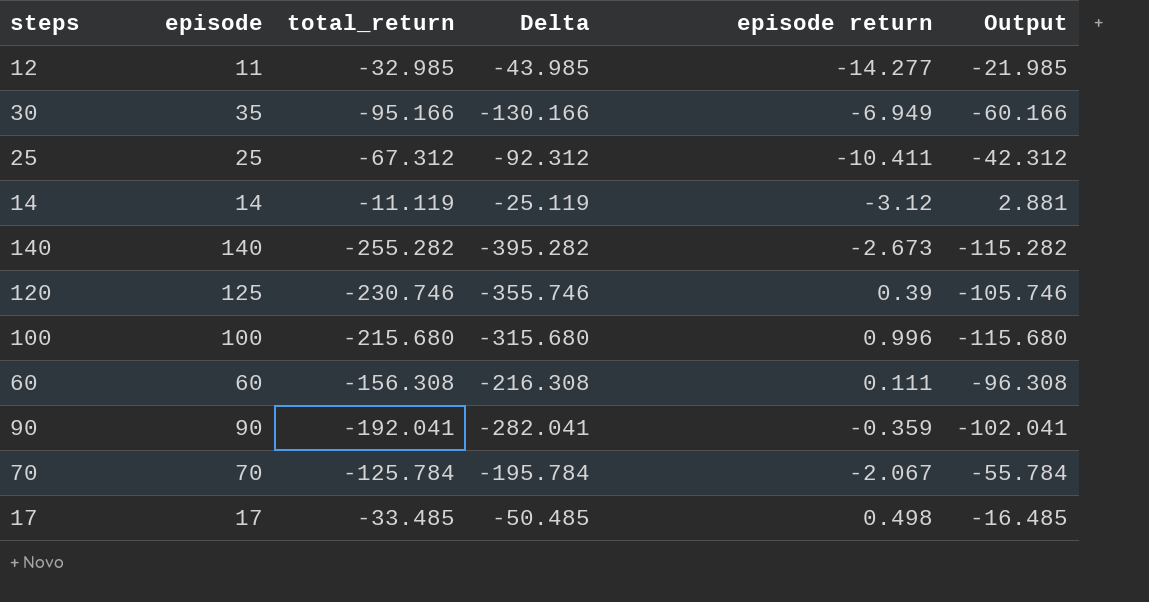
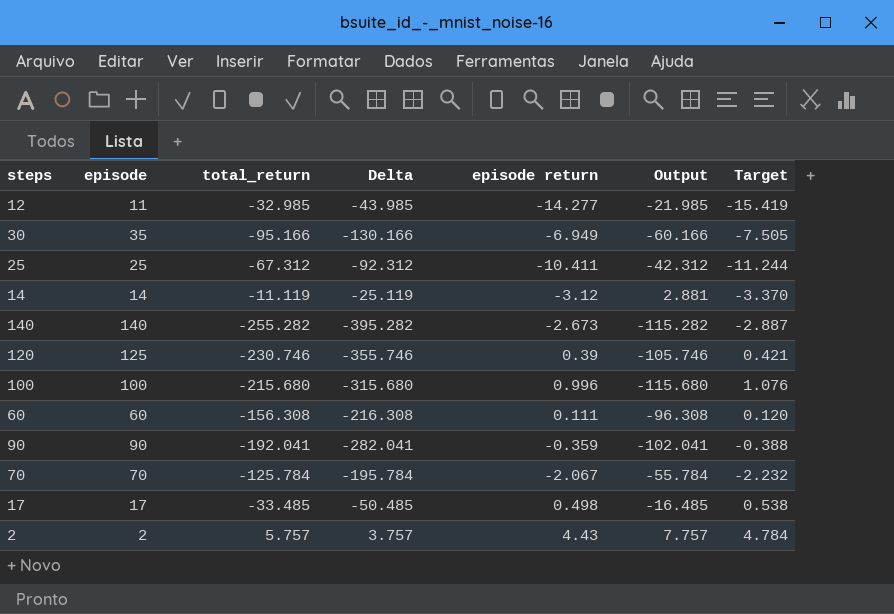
column Target | formula: none -> [episode return] * 1.08
row 2: none -> 2 | 5.757 | 3.757 | 4.43 | 7.757 | 4.784

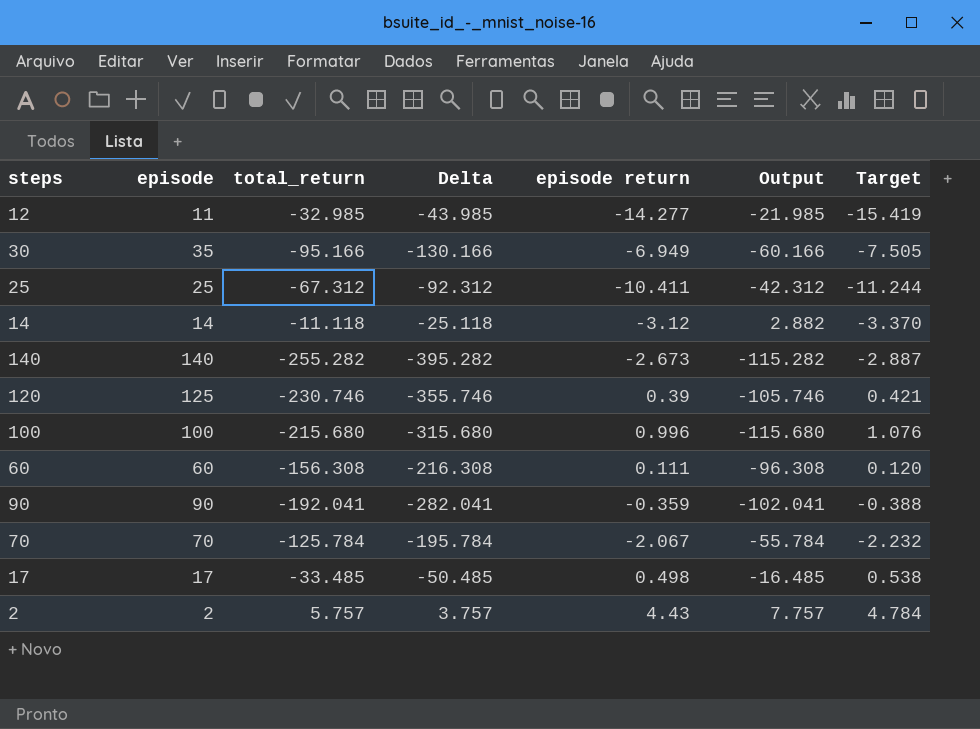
14 | total_return: -11.119 -> -11.118
14 | Delta: -25.119 -> -25.118
14 | Output: 2.881 -> 2.882

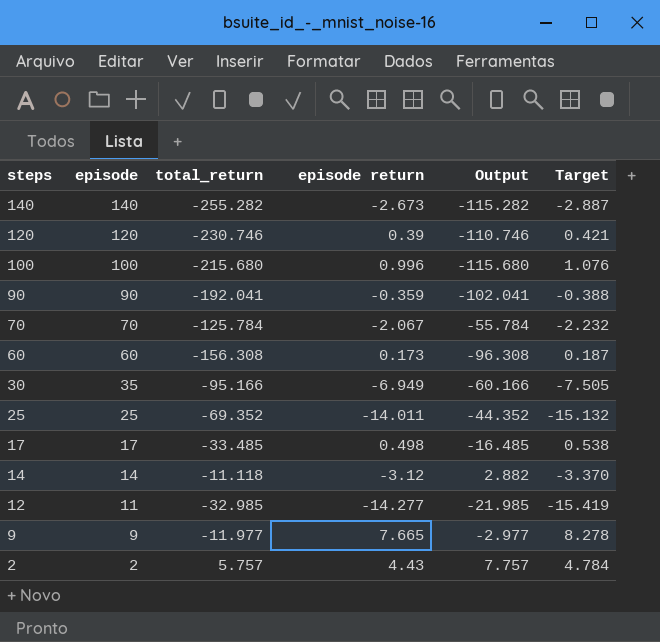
row order: none -> steps descending
column Delta | formula: [total_return] - [episode] -> none
120 | episode: 125 -> 120
120 | Output: -105.746 -> -110.746
60 | episode return: 0.111 -> 0.173
60 | Target: 0.120 -> 0.187
25 | total_return: -67.312 -> -69.352
25 | episode return: -10.411 -> -14.011
25 | Output: -42.312 -> -44.352
25 | Target: -11.244 -> -15.132
row 9: none -> 9 | -11.977 | 7.665 | -2.977 | 8.278

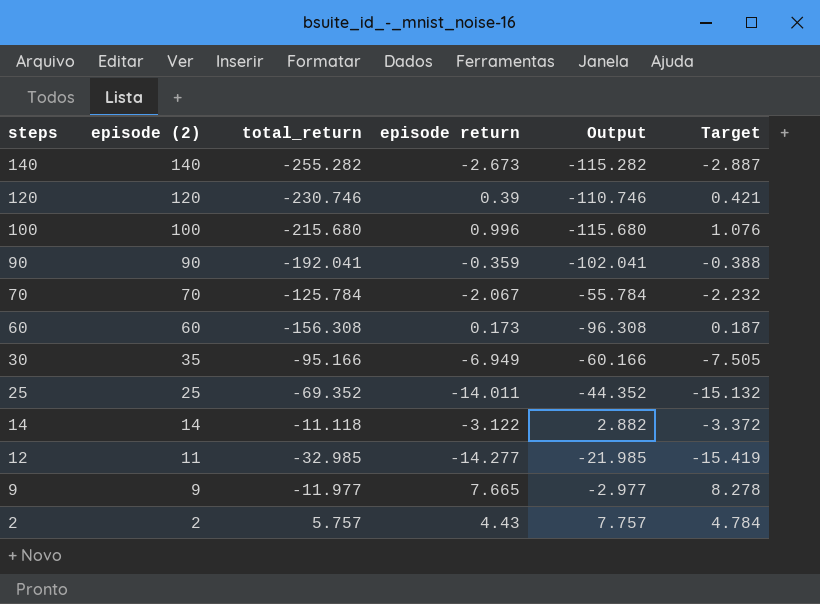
column name: episode -> episode (2)
row 17: 17 | -33.485 | 0.498 | -16.485 | 0.538 -> none
14 | episode return: -3.12 -> -3.122
14 | Target: -3.370 -> -3.372

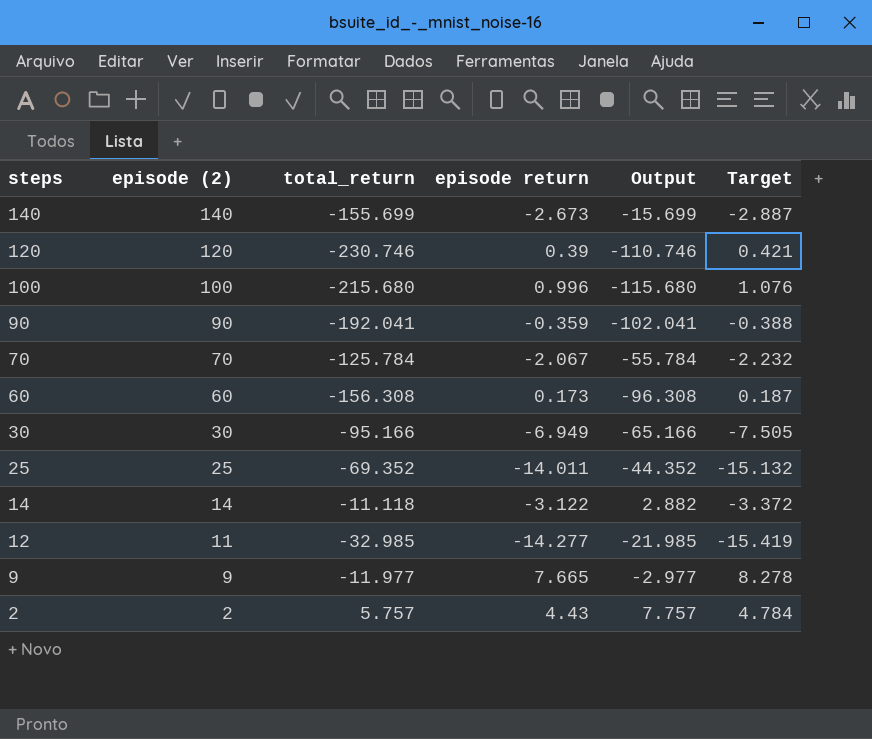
140 | total_return: -255.282 -> -155.699
140 | Output: -115.282 -> -15.699
30 | episode (2): 35 -> 30
30 | Output: -60.166 -> -65.166

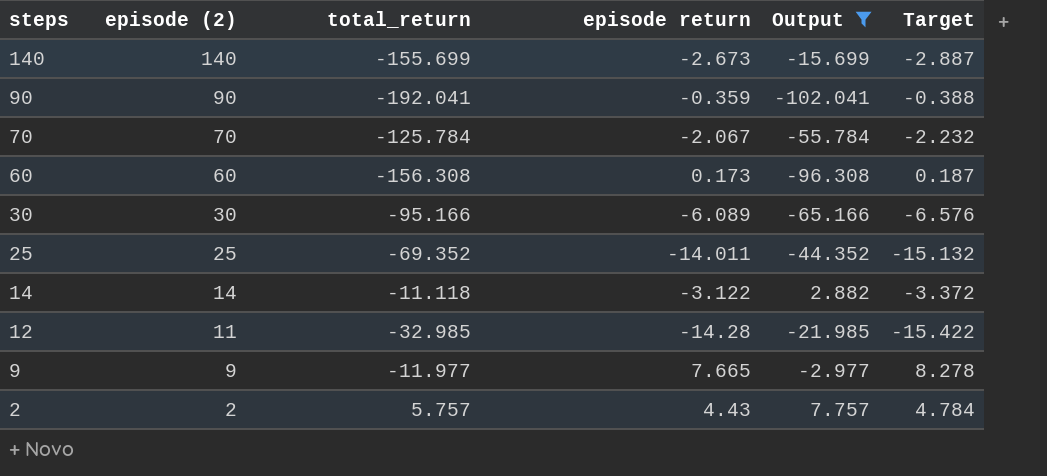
filter: none -> Output >= -102.041
30 | episode return: -6.949 -> -6.089
30 | Target: -7.505 -> -6.576
12 | episode return: -14.277 -> -14.28
12 | Target: -15.419 -> -15.422

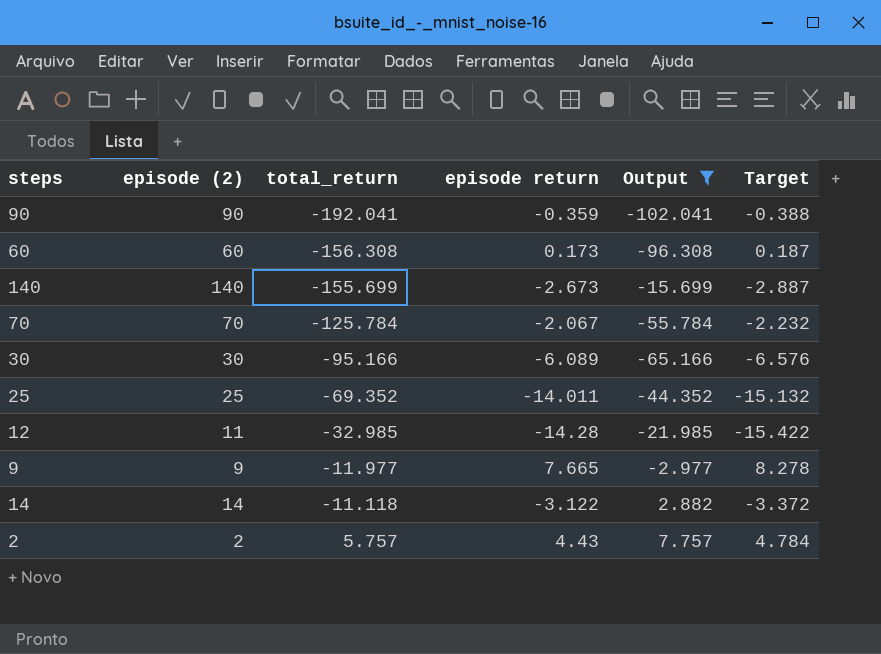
row order: steps descending -> total_return ascending

